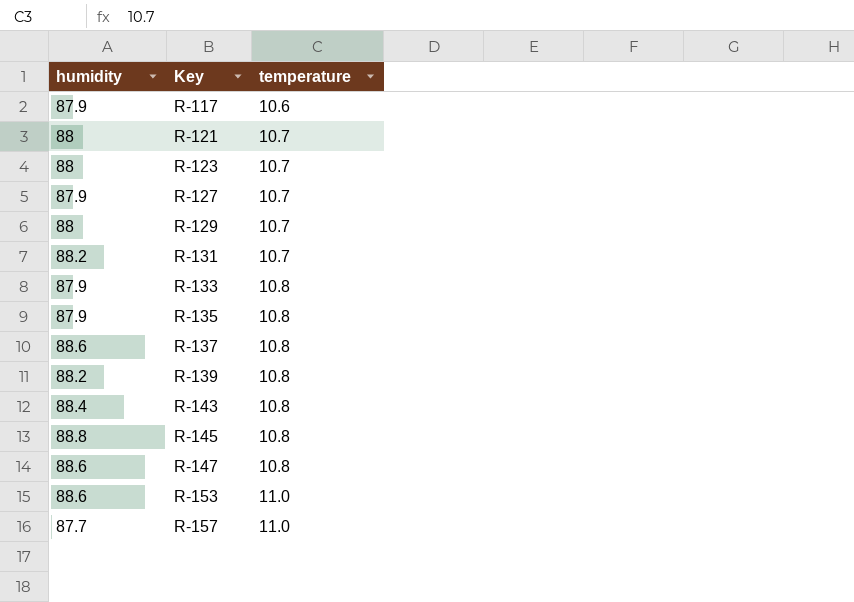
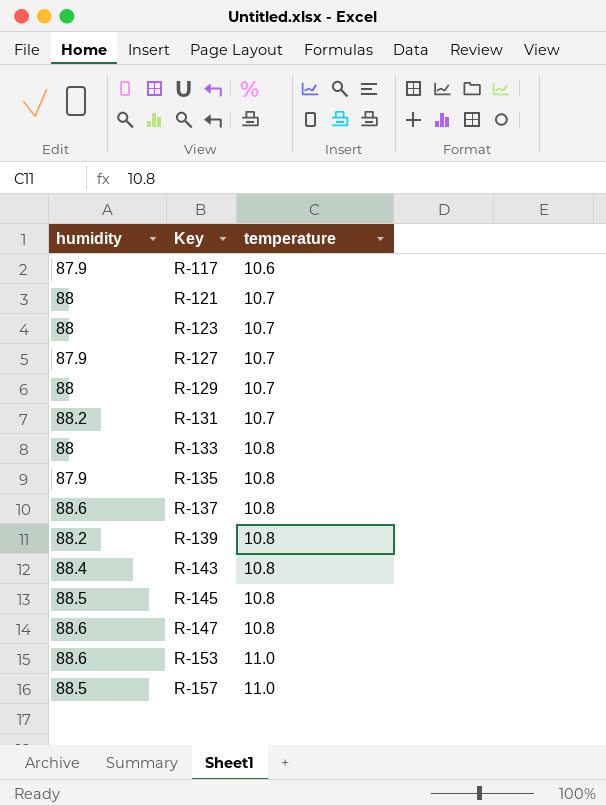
R-133 | humidity: 87.9 -> 88
R-145 | humidity: 88.8 -> 88.5
R-157 | humidity: 87.7 -> 88.5

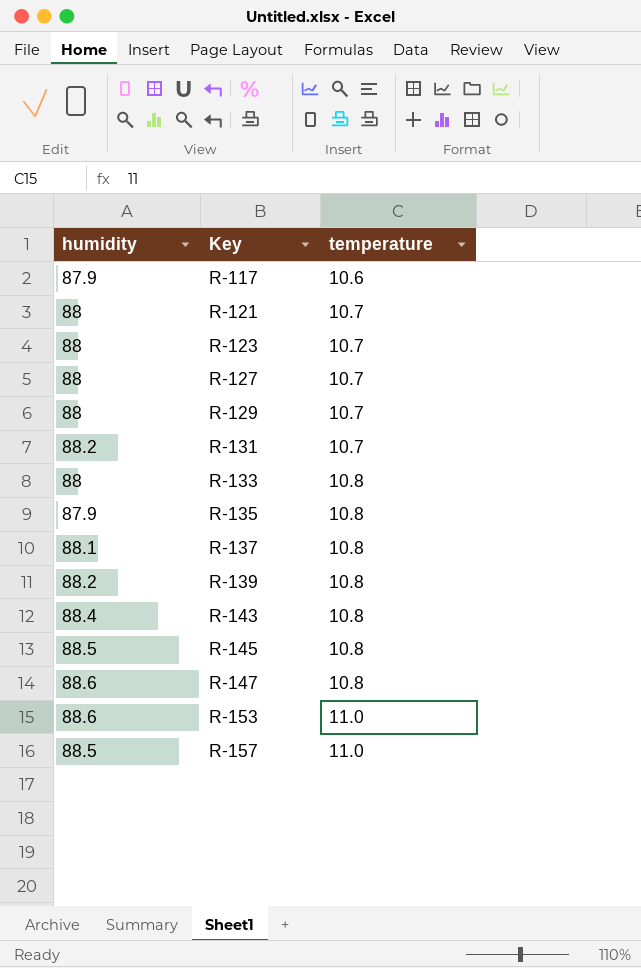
R-127 | humidity: 87.9 -> 88
R-137 | humidity: 88.6 -> 88.1

